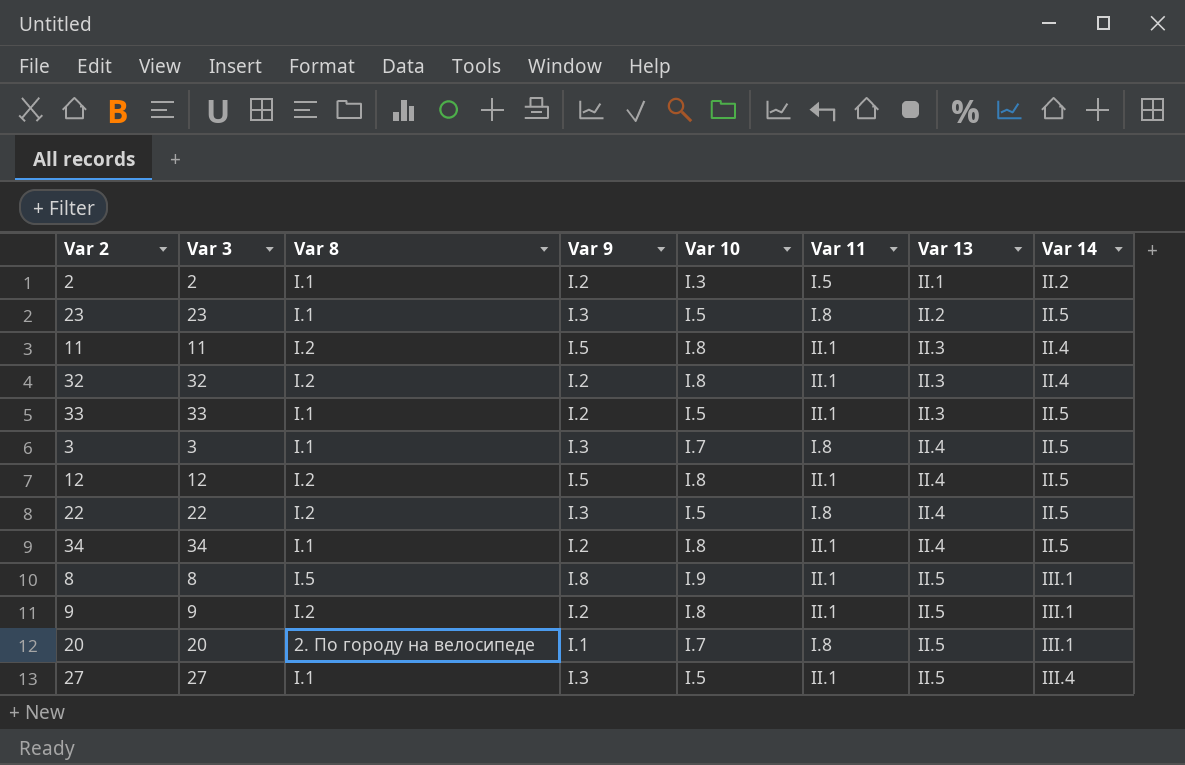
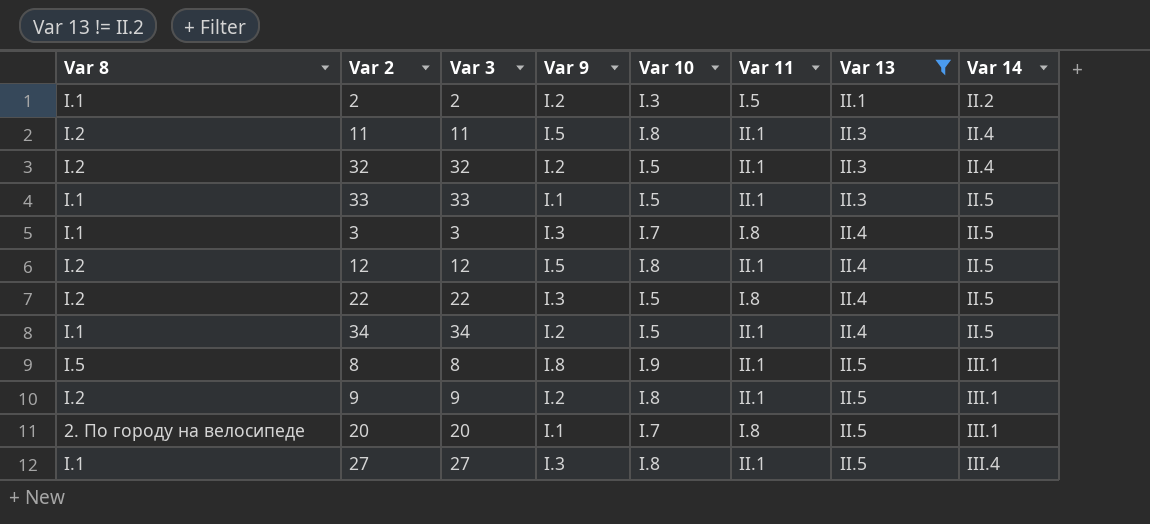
filter: none -> Var 13 != II.2
column Var 8 | position: 3 -> 1
32 | Var 10: I.8 -> I.5
33 | Var 9: I.2 -> I.1
34 | Var 10: I.8 -> I.5
27 | Var 10: I.5 -> I.8

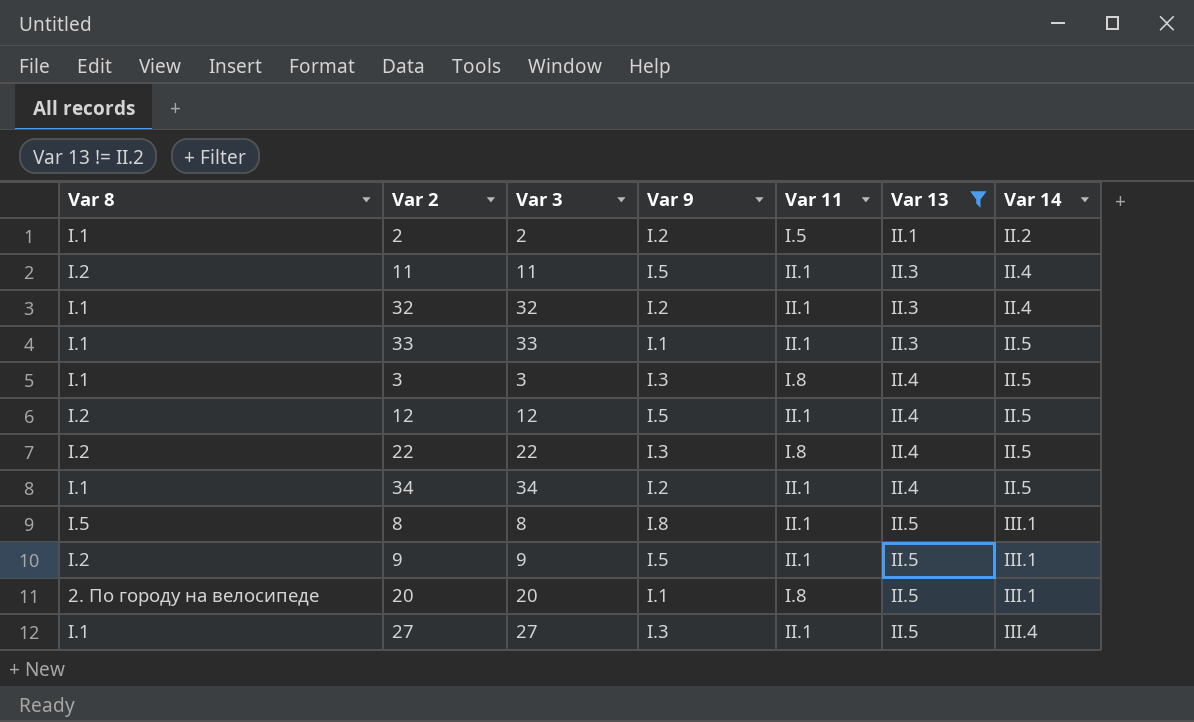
column Var 10 | position: 5 -> none
32 | Var 8: I.2 -> I.1
9 | Var 9: I.2 -> I.5

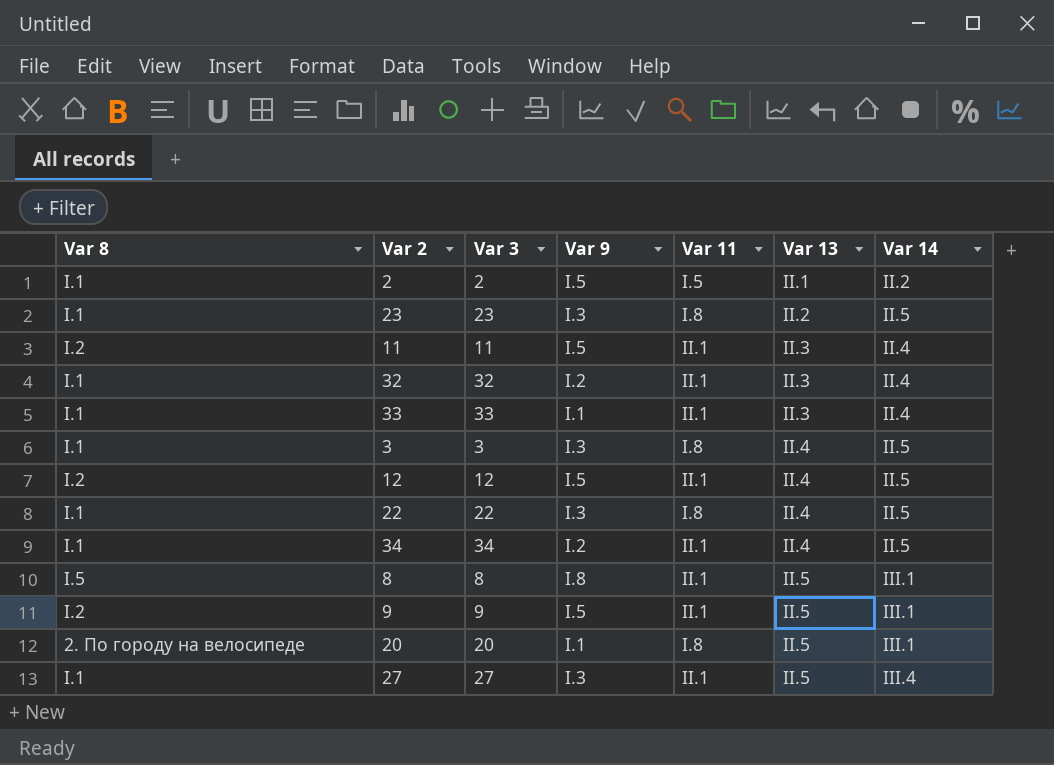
filter: Var 13 != II.2 -> none
2 | Var 9: I.2 -> I.5
33 | Var 14: II.5 -> II.4
22 | Var 8: I.2 -> I.1

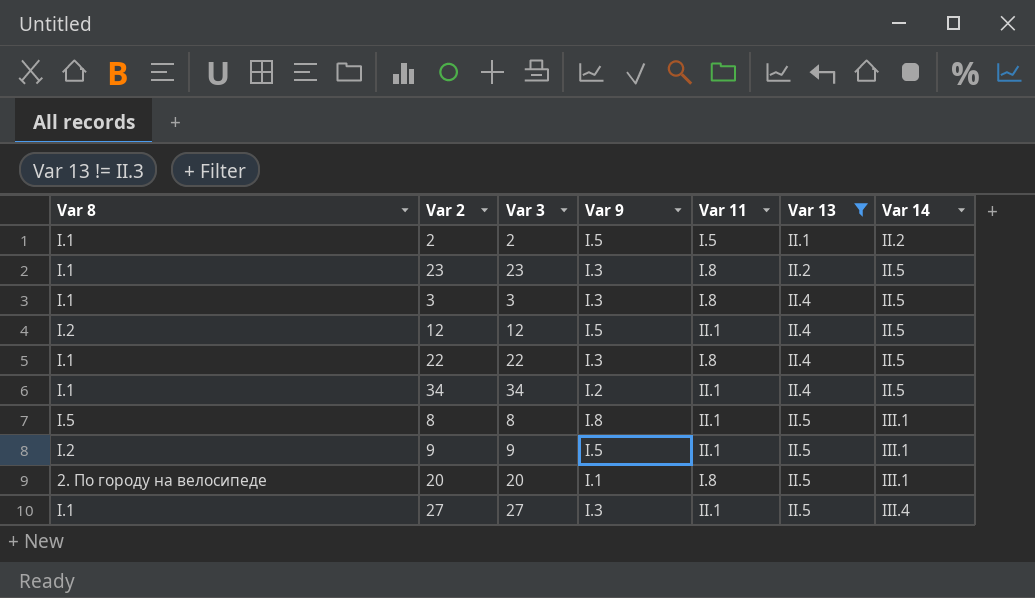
filter: none -> Var 13 != II.3

